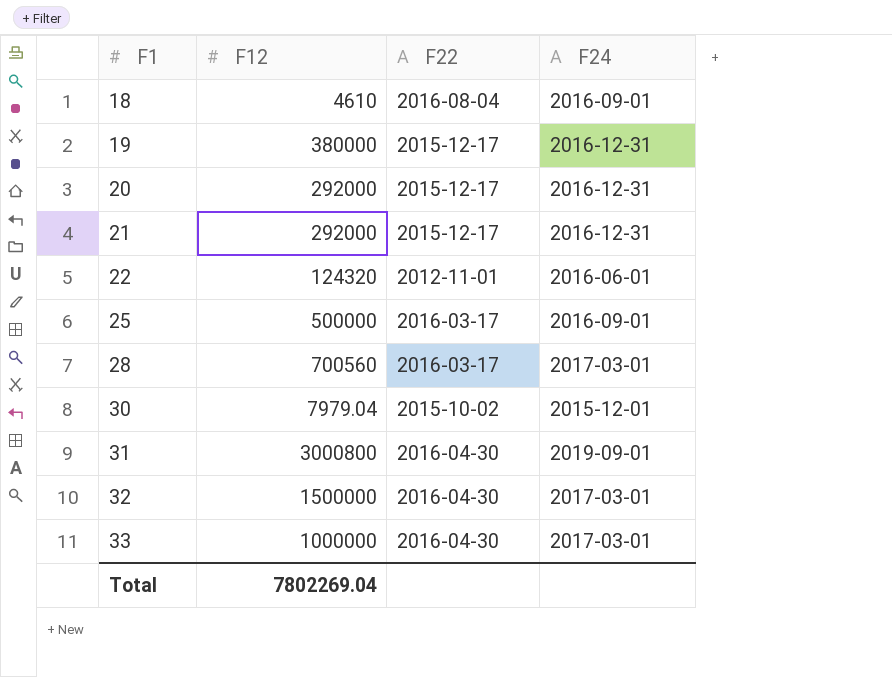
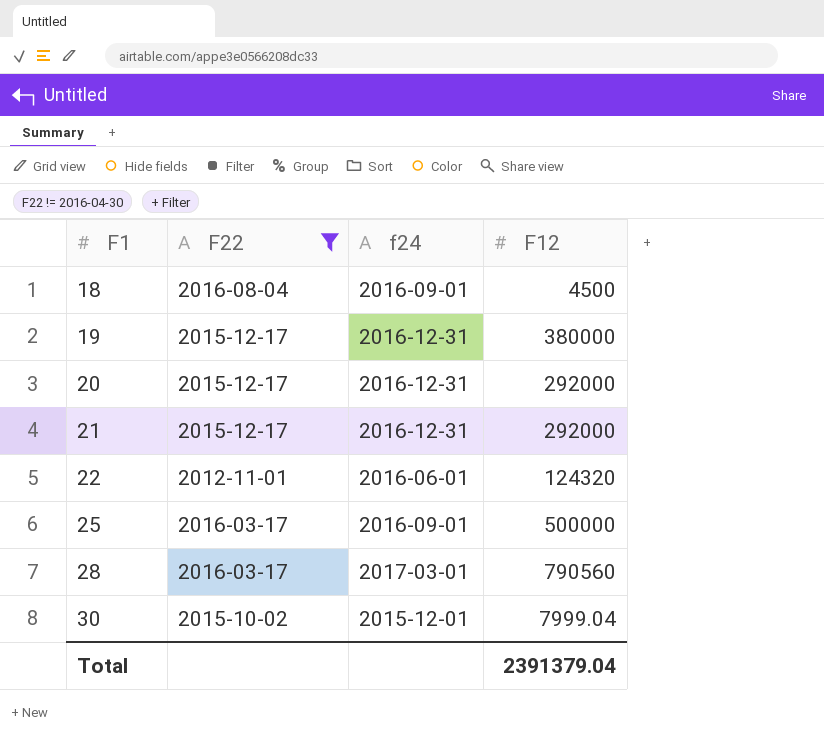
filter: none -> F22 != 2016-04-30
column name: F24 -> f24
column F12 | position: 2 -> 4
18 | F12: 4610 -> 4500
28 | F12: 700560 -> 790560
30 | F12: 7979.04 -> 7999.04
Total | F12: 7802269.04 -> 2391379.04

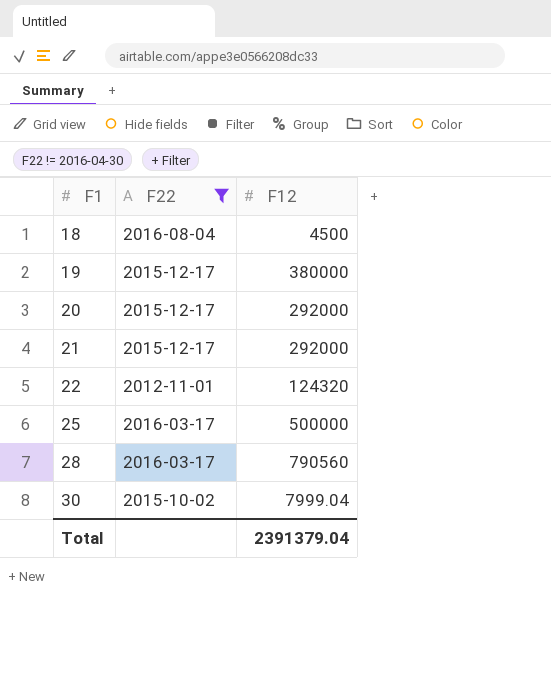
column f24 | position: 3 -> none

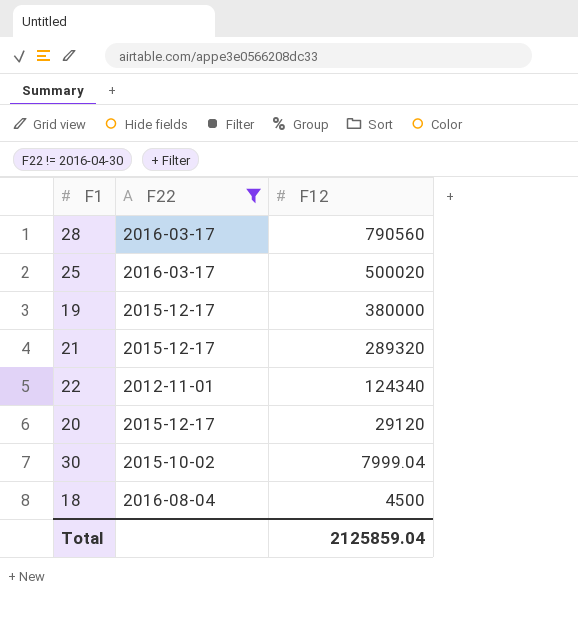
row order: F1 ascending -> F12 descending
25 | F12: 500000 -> 500020
21 | F12: 292000 -> 289320
22 | F12: 124320 -> 124340
20 | F12: 292000 -> 29120
Total | F12: 2391379.04 -> 2125859.04

